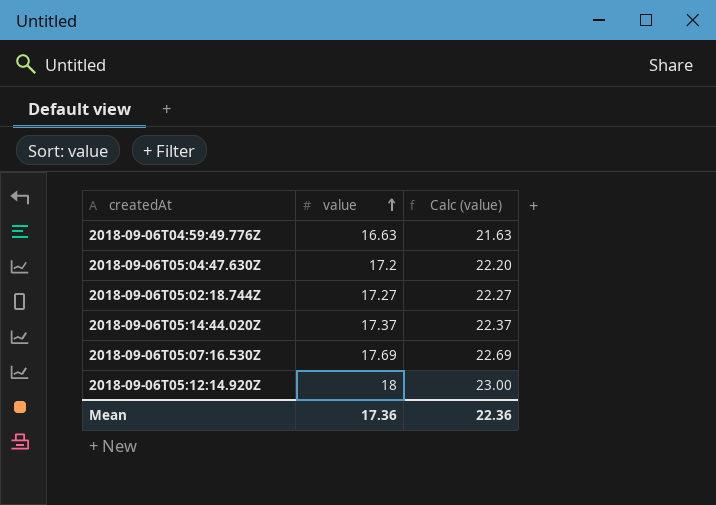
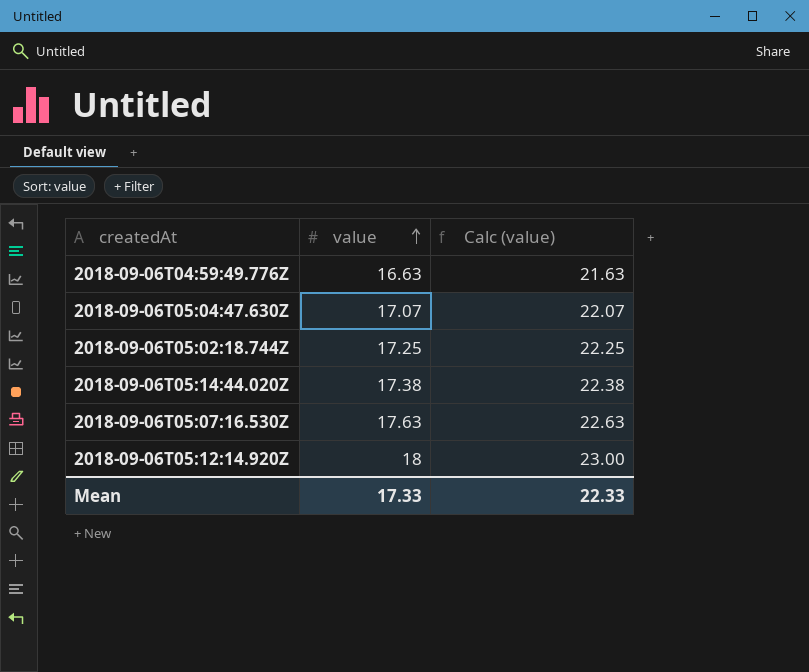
2018-09-06T05:04:47.630Z | value: 17.2 -> 17.07
2018-09-06T05:04:47.630Z | Calc (value): 22.20 -> 22.07
2018-09-06T05:02:18.744Z | value: 17.27 -> 17.25
2018-09-06T05:02:18.744Z | Calc (value): 22.27 -> 22.25
2018-09-06T05:14:44.020Z | value: 17.37 -> 17.38
2018-09-06T05:14:44.020Z | Calc (value): 22.37 -> 22.38
2018-09-06T05:07:16.530Z | value: 17.69 -> 17.63
2018-09-06T05:07:16.530Z | Calc (value): 22.69 -> 22.63
Mean | value: 17.36 -> 17.33
Mean | Calc (value): 22.36 -> 22.33

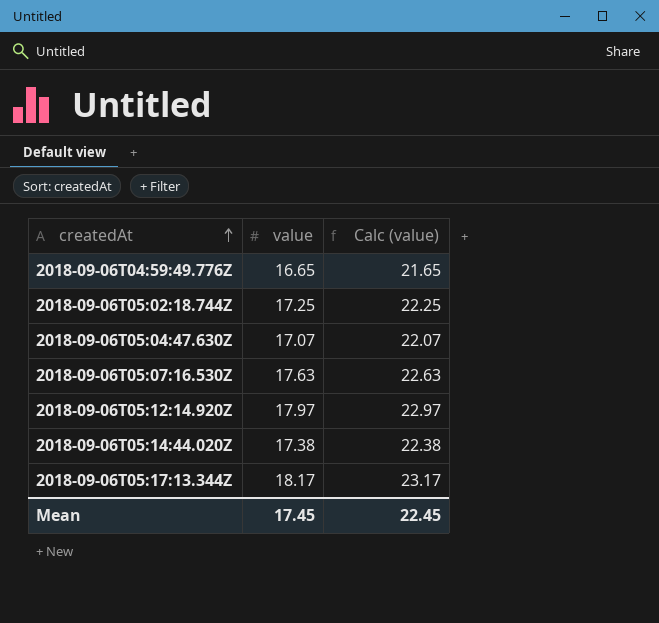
row order: value ascending -> createdAt ascending
2018-09-06T04:59:49.776Z | value: 16.63 -> 16.65
2018-09-06T04:59:49.776Z | Calc (value): 21.63 -> 21.65
2018-09-06T05:12:14.920Z | value: 18 -> 17.97
2018-09-06T05:12:14.920Z | Calc (value): 23.00 -> 22.97
row 2018-09-06T05:17:13.344Z: none -> 18.17 | 23.17
Mean | value: 17.33 -> 17.45
Mean | Calc (value): 22.33 -> 22.45

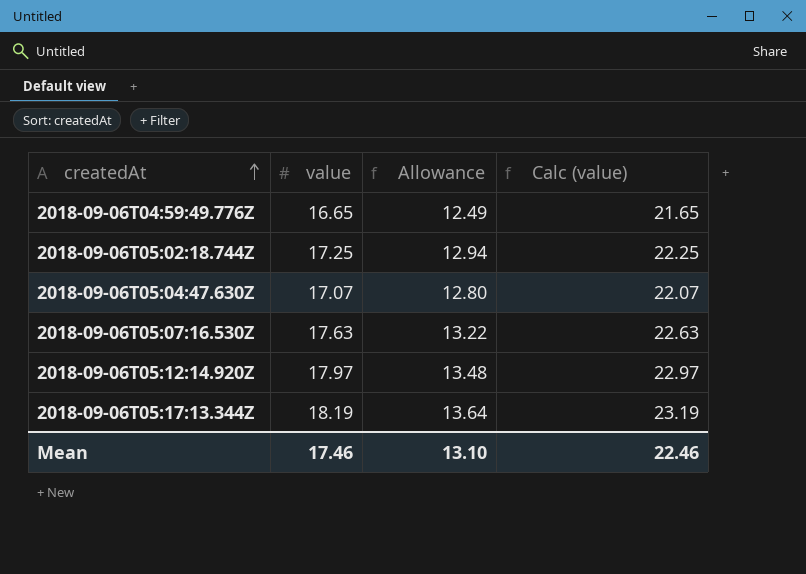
column Allowance | formula: none -> [value] * 0.75
row 2018-09-06T05:14:44.020Z: 17.38 | 22.38 -> none
2018-09-06T05:17:13.344Z | value: 18.17 -> 18.19
2018-09-06T05:17:13.344Z | Calc (value): 23.17 -> 23.19
Mean | value: 17.45 -> 17.46
Mean | Calc (value): 22.45 -> 22.46

